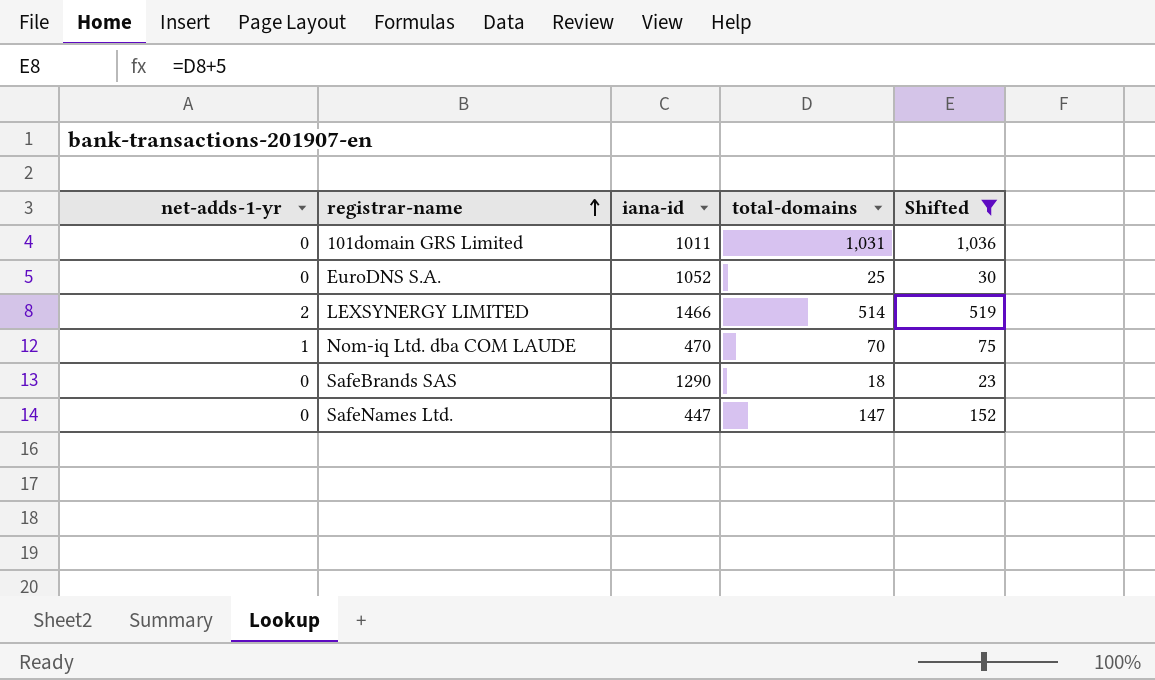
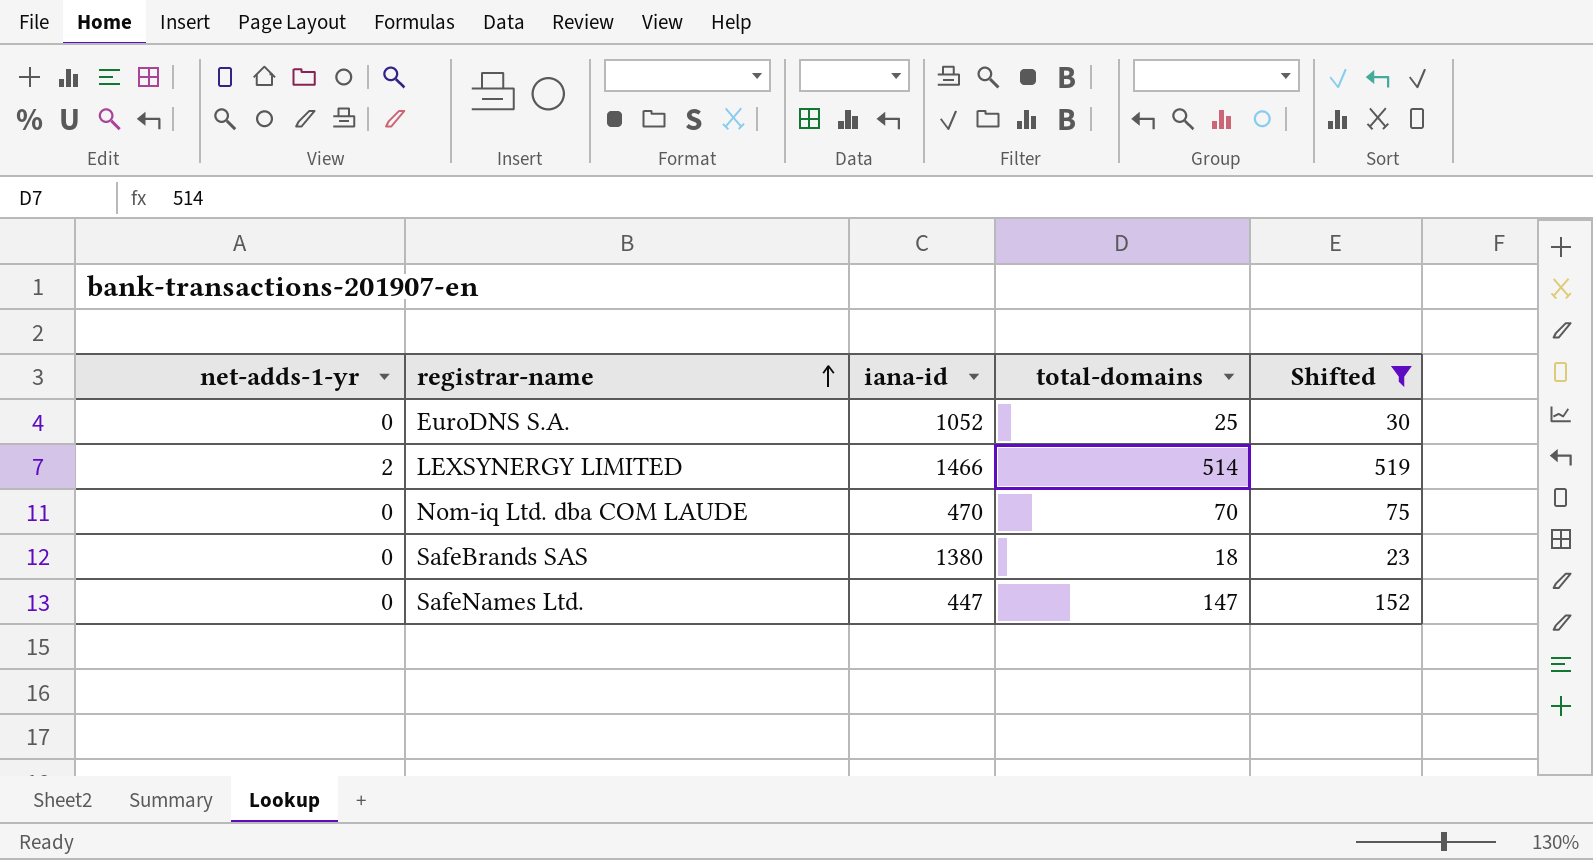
row 101domain GRS Limited: 0 | 1011 | 1,031 | 1,036 -> none
Nom-iq Ltd. dba COM LAUDE | net-adds-1-yr: 1 -> 0
SafeBrands SAS | iana-id: 1290 -> 1380

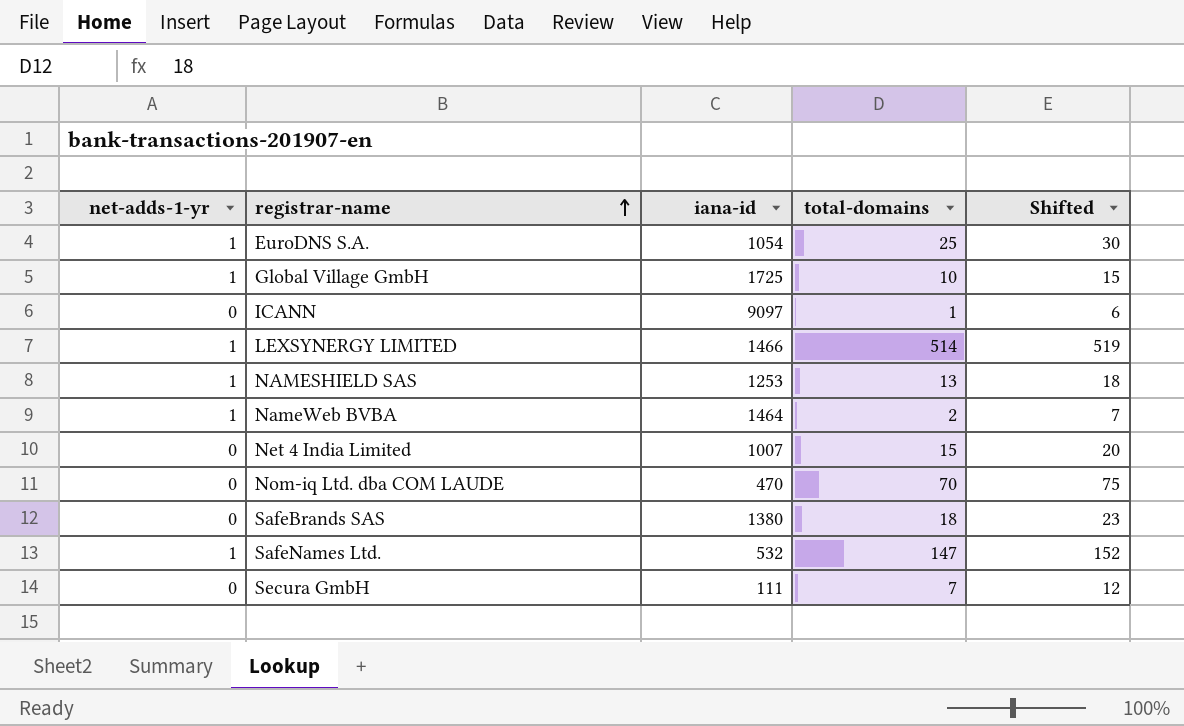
filter: Shifted >= 23 -> none
EuroDNS S.A. | net-adds-1-yr: 0 -> 1
EuroDNS S.A. | iana-id: 1052 -> 1054
LEXSYNERGY LIMITED | net-adds-1-yr: 2 -> 1
SafeNames Ltd. | net-adds-1-yr: 0 -> 1
SafeNames Ltd. | iana-id: 447 -> 532

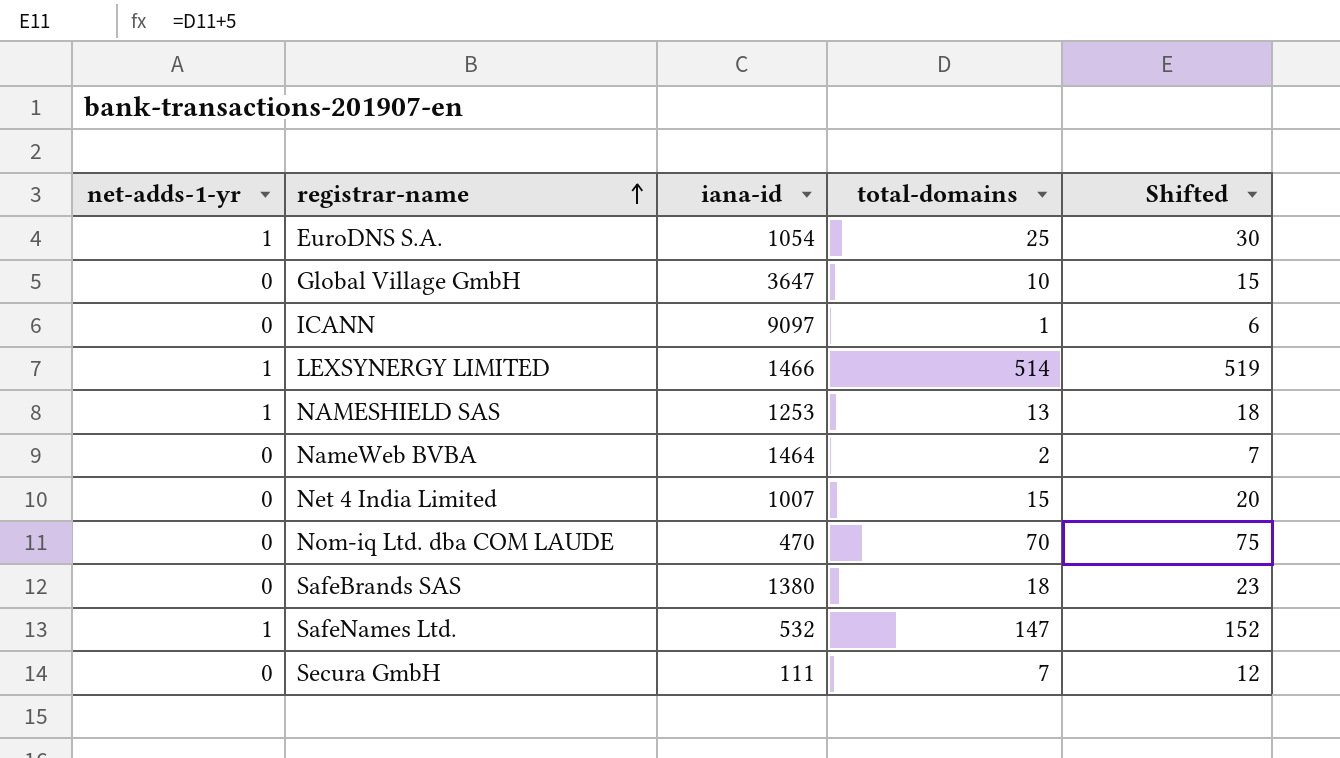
Global Village GmbH | net-adds-1-yr: 1 -> 0
Global Village GmbH | iana-id: 1725 -> 3647
NameWeb BVBA | net-adds-1-yr: 1 -> 0

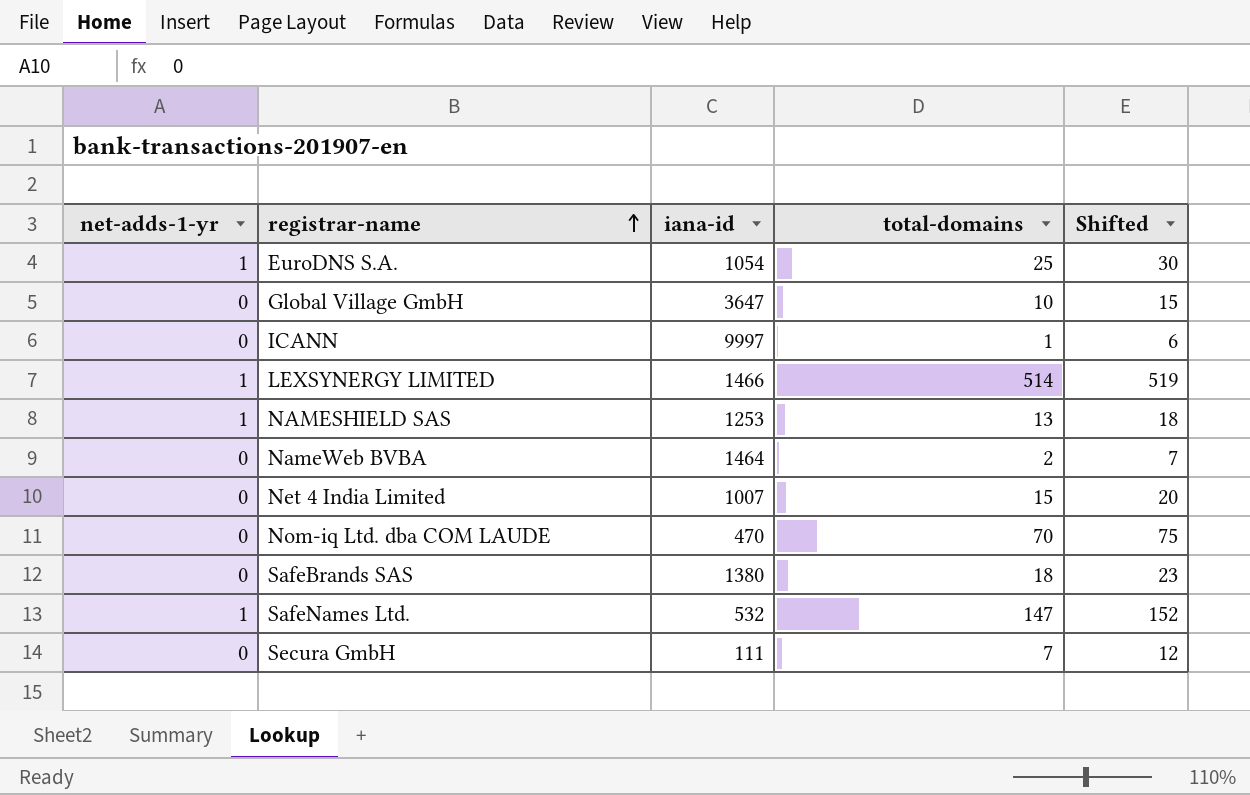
ICANN | iana-id: 9097 -> 9997

